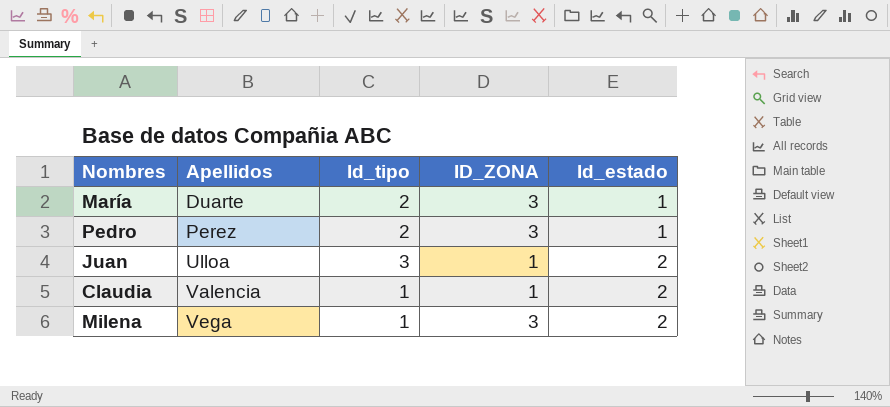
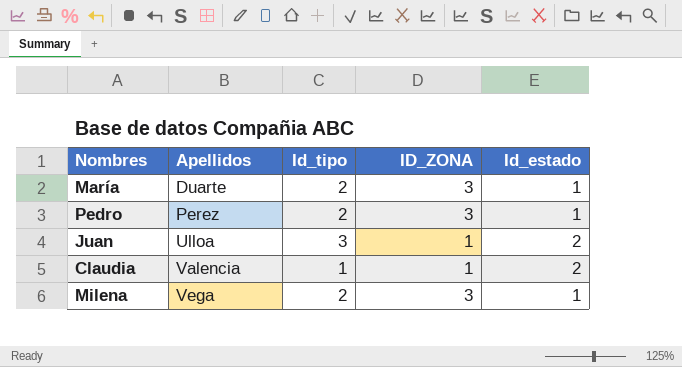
Milena | Id_tipo: 1 -> 2
Milena | Id_estado: 2 -> 1

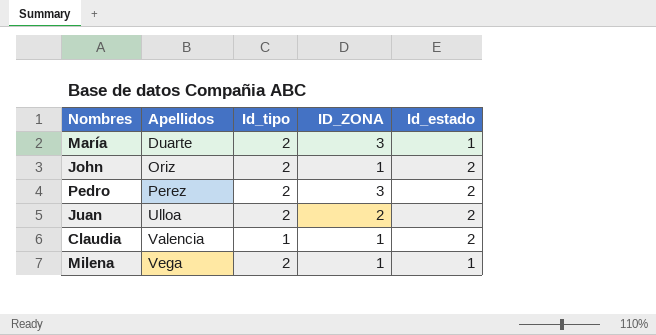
row John: none -> Oriz | 2 | 1 | 2
Pedro | Id_estado: 1 -> 2
Juan | Id_tipo: 3 -> 2
Juan | ID_ZONA: 1 -> 2
Milena | ID_ZONA: 3 -> 1

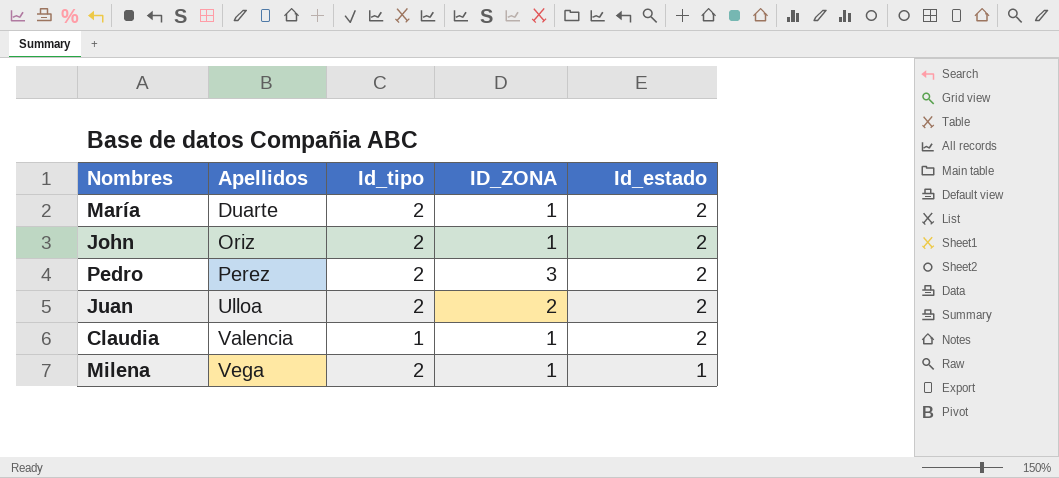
María | ID_ZONA: 3 -> 1
María | Id_estado: 1 -> 2

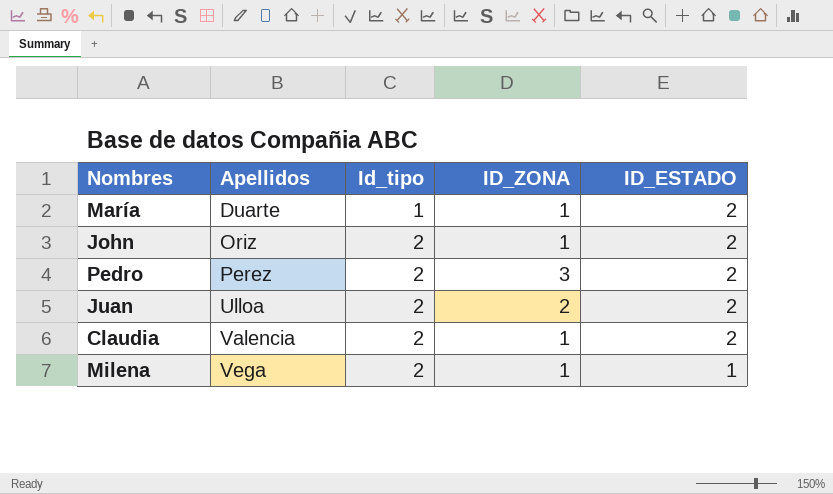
column name: Id_estado -> ID_ESTADO
María | Id_tipo: 2 -> 1
Claudia | Id_tipo: 1 -> 2

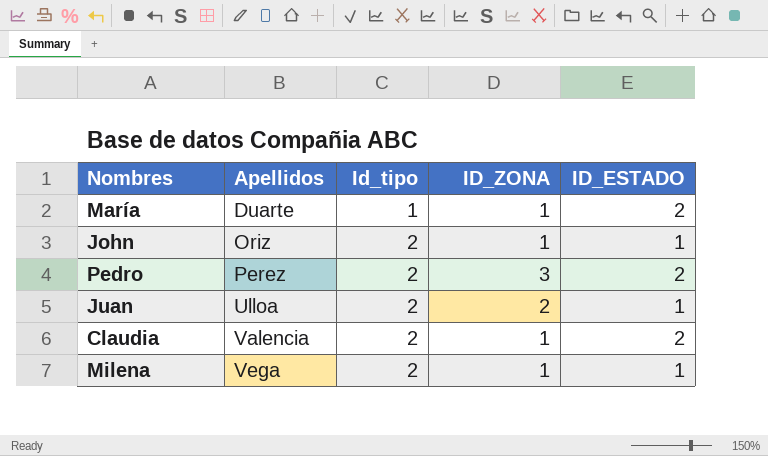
John | ID_ESTADO: 2 -> 1
Juan | ID_ESTADO: 2 -> 1

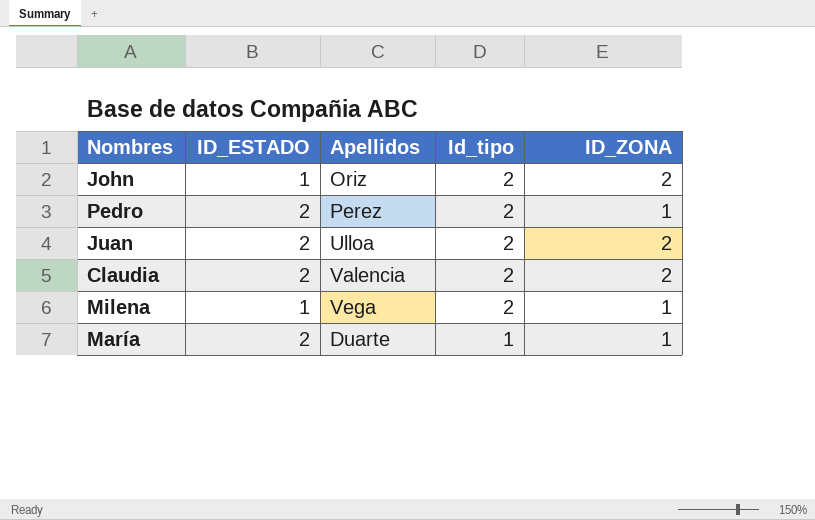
row order: Apellidos ascending -> Id_tipo descending
column ID_ESTADO | position: 5 -> 2
John | ID_ZONA: 1 -> 2
Pedro | ID_ZONA: 3 -> 1
Juan | ID_ESTADO: 1 -> 2
Claudia | ID_ZONA: 1 -> 2

